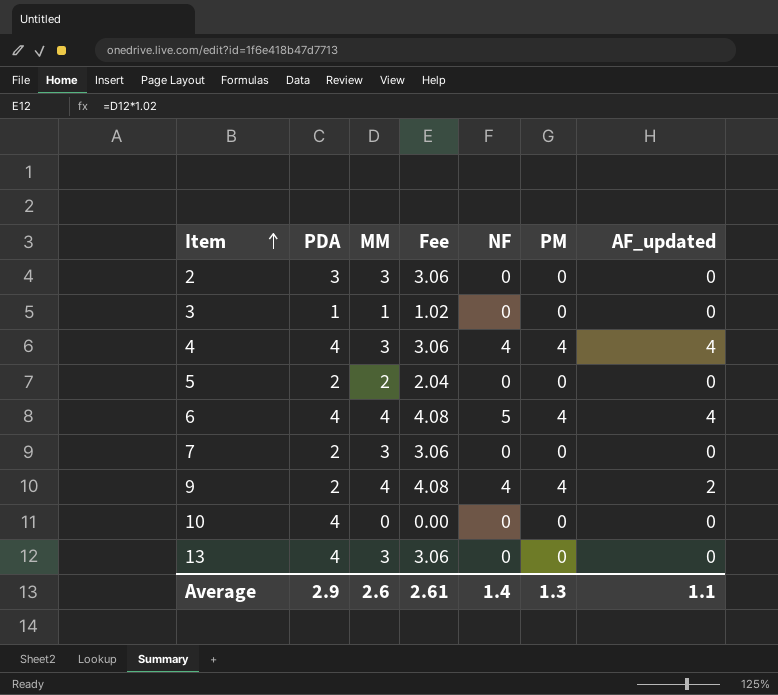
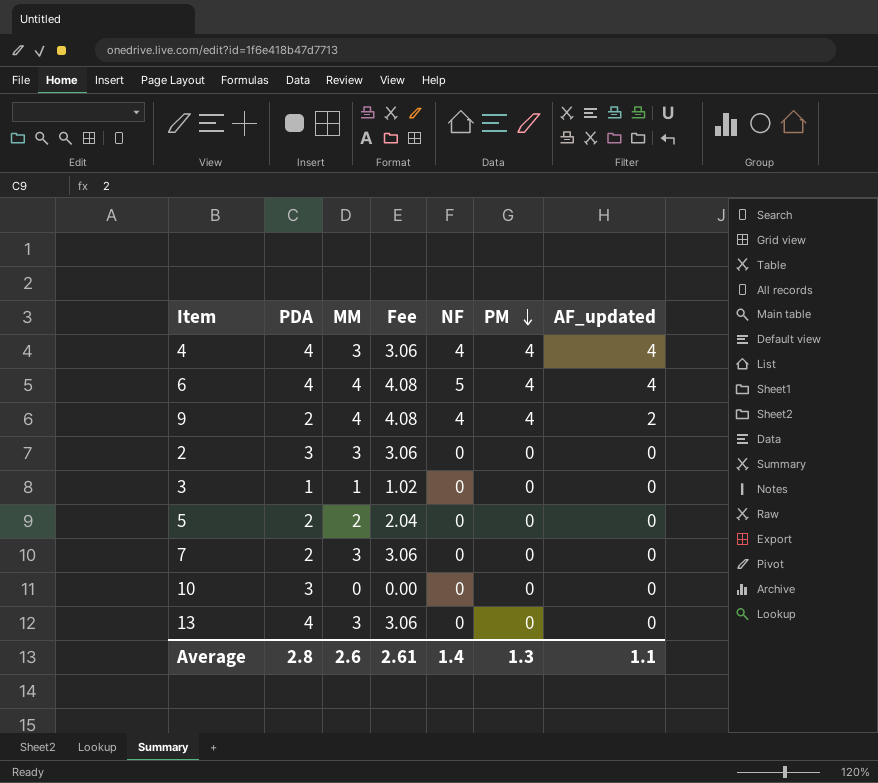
row order: Item ascending -> PM descending
10 | PDA: 4 -> 3
Average | PDA: 2.9 -> 2.8

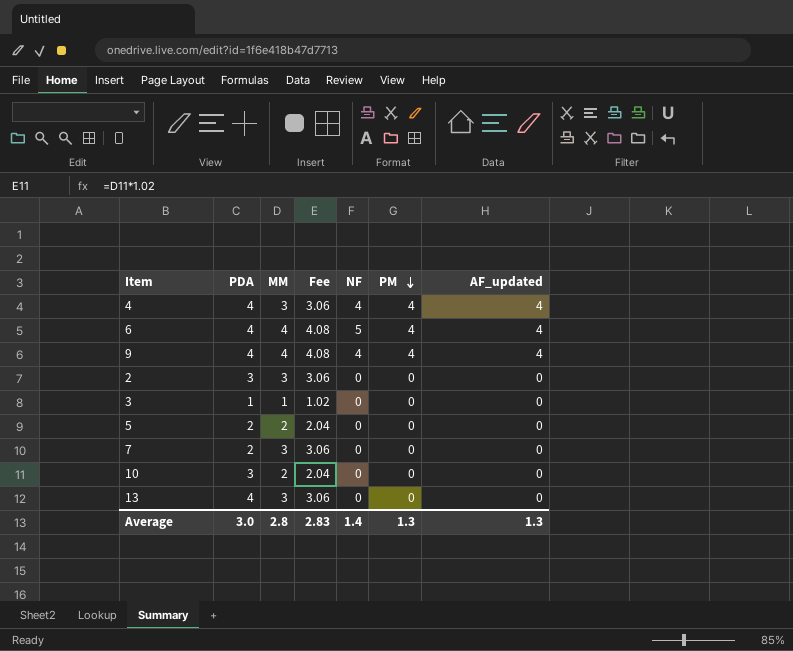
9 | PDA: 2 -> 4
9 | AF_updated: 2 -> 4
10 | MM: 0 -> 2
10 | Fee: 0.00 -> 2.04
Average | PDA: 2.8 -> 3.0
Average | MM: 2.6 -> 2.8
Average | Fee: 2.61 -> 2.83
Average | AF_updated: 1.1 -> 1.3

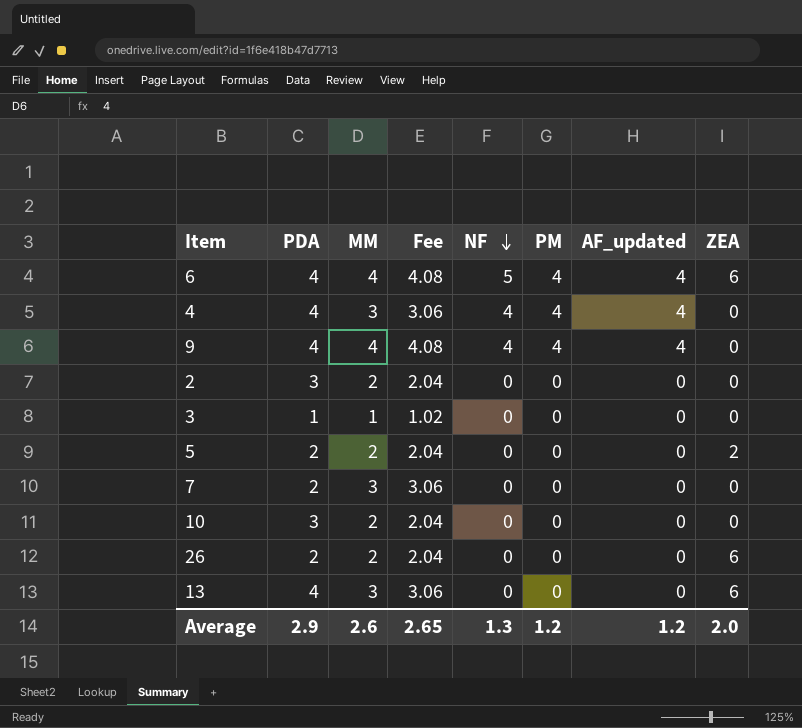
row order: PM descending -> NF descending
column ZEA | position: none -> 8
2 | MM: 3 -> 2
2 | Fee: 3.06 -> 2.04
row 26: none -> 2 | 2 | 2.04 | 0 | 0 | 0 | 6
Average | PDA: 3.0 -> 2.9
Average | MM: 2.8 -> 2.6
Average | Fee: 2.83 -> 2.65
Average | NF: 1.4 -> 1.3
Average | PM: 1.3 -> 1.2
Average | AF_updated: 1.3 -> 1.2

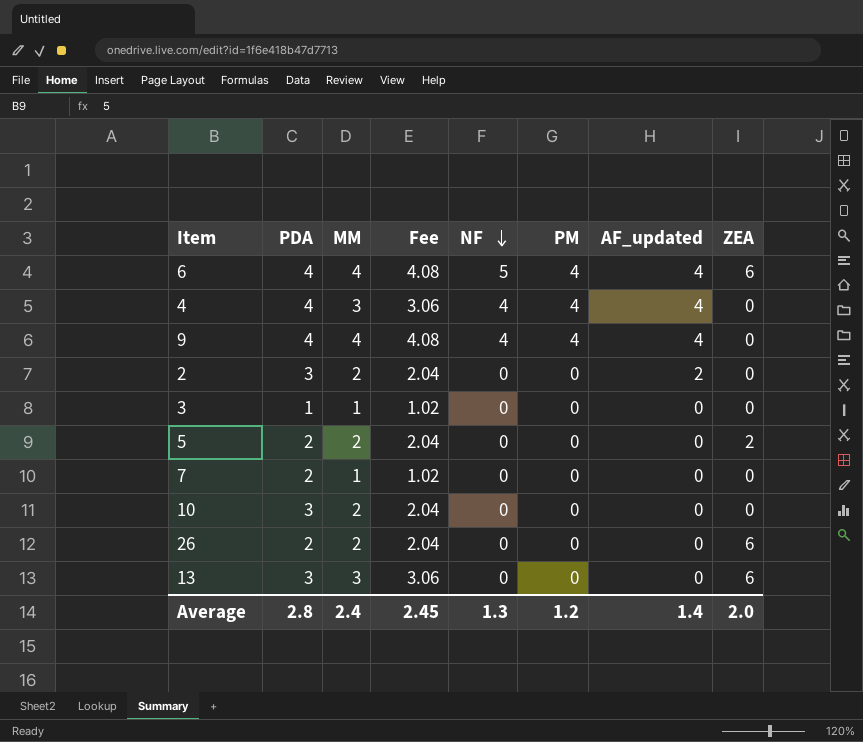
2 | AF_updated: 0 -> 2
7 | MM: 3 -> 1
7 | Fee: 3.06 -> 1.02
13 | PDA: 4 -> 3
Average | PDA: 2.9 -> 2.8
Average | MM: 2.6 -> 2.4
Average | Fee: 2.65 -> 2.45
Average | AF_updated: 1.2 -> 1.4

